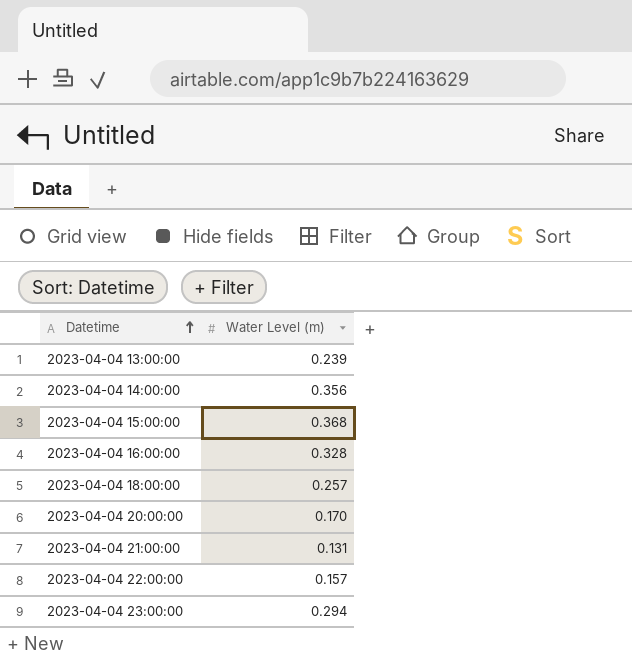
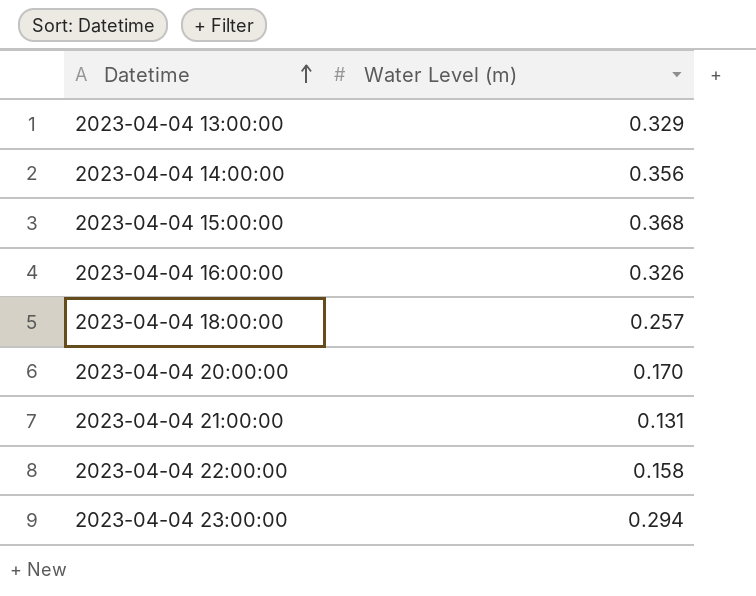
2023-04-04 13:00:00 | Water Level (m): 0.239 -> 0.329
2023-04-04 16:00:00 | Water Level (m): 0.328 -> 0.326
2023-04-04 22:00:00 | Water Level (m): 0.157 -> 0.158

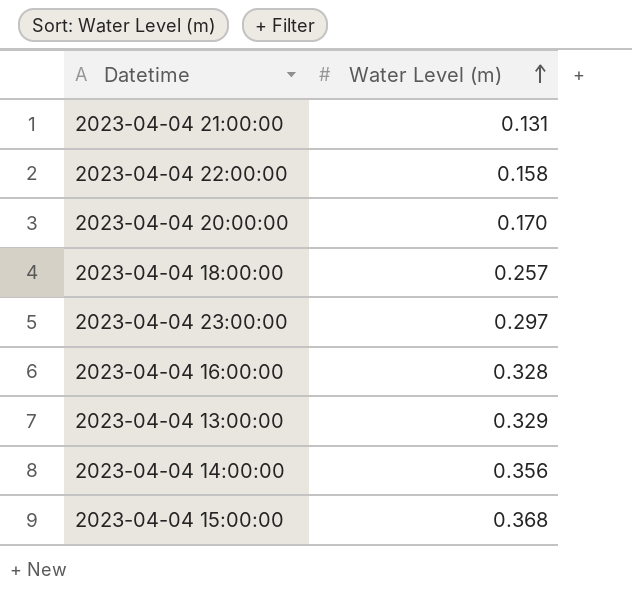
row order: Datetime ascending -> Water Level (m) ascending
2023-04-04 23:00:00 | Water Level (m): 0.294 -> 0.297
2023-04-04 16:00:00 | Water Level (m): 0.326 -> 0.328

